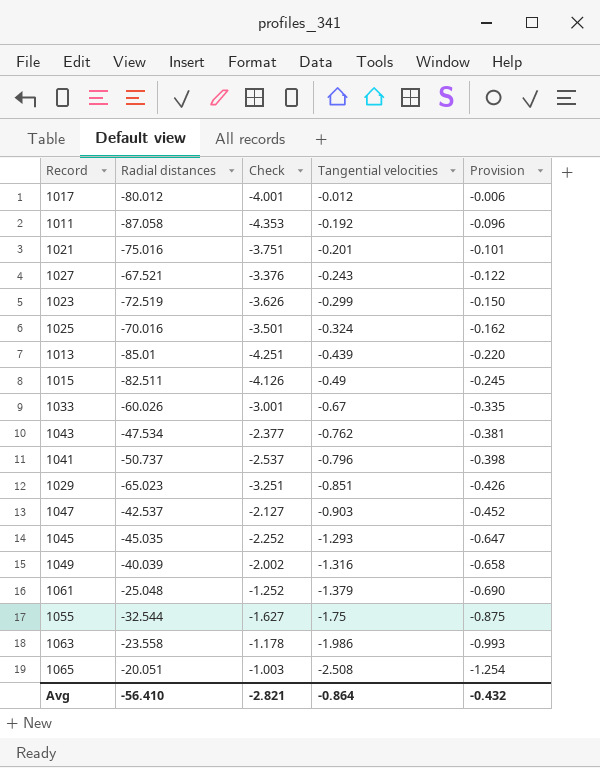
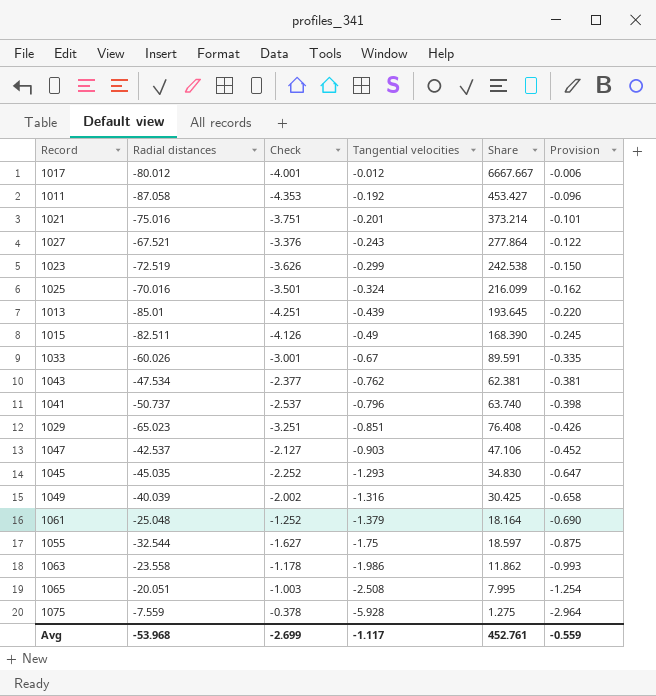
column Share | formula: none -> [Radial distances] / [Tangential velocities]
row 1075: none -> -7.559 | -0.378 | -5.928 | 1.275 | -2.964
Avg | Radial distances: -56.410 -> -53.968
Avg | Check: -2.821 -> -2.699
Avg | Tangential velocities: -0.864 -> -1.117
Avg | Provision: -0.432 -> -0.559

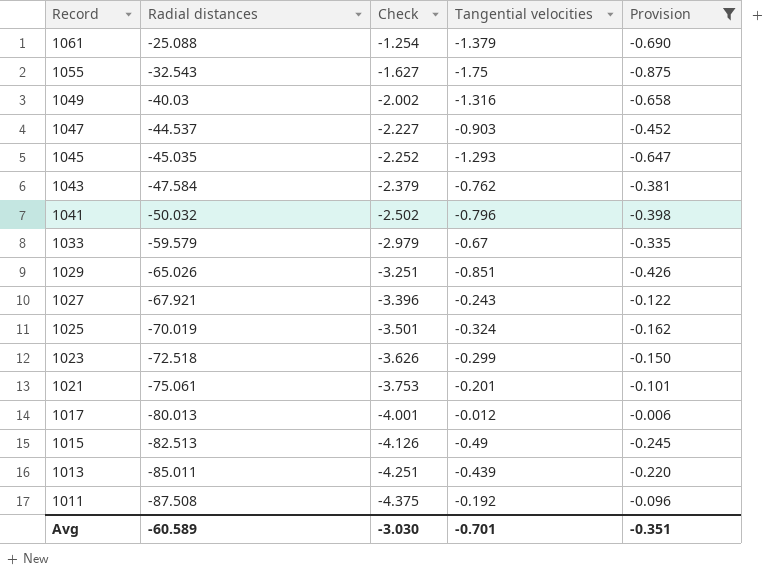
filter: none -> Provision >= -0.875
row order: Tangential velocities descending -> Record descending
column Share | formula: [Radial distances] / [Tangential velocities] -> none
1061 | Radial distances: -25.048 -> -25.088
1061 | Check: -1.252 -> -1.254
1055 | Radial distances: -32.544 -> -32.543
1049 | Radial distances: -40.039 -> -40.03
1047 | Radial distances: -42.537 -> -44.537
1047 | Check: -2.127 -> -2.227
1043 | Radial distances: -47.534 -> -47.584
1043 | Check: -2.377 -> -2.379
1041 | Radial distances: -50.737 -> -50.032
1041 | Check: -2.537 -> -2.502
1033 | Radial distances: -60.026 -> -59.579
1033 | Check: -3.001 -> -2.979
1029 | Radial distances: -65.023 -> -65.026
1027 | Radial distances: -67.521 -> -67.921
1027 | Check: -3.376 -> -3.396
1025 | Radial distances: -70.016 -> -70.019
1023 | Radial distances: -72.519 -> -72.518
1021 | Radial distances: -75.016 -> -75.061
1021 | Check: -3.751 -> -3.753
1017 | Radial distances: -80.012 -> -80.013
1015 | Radial distances: -82.511 -> -82.513
1013 | Radial distances: -85.01 -> -85.011
1011 | Radial distances: -87.058 -> -87.508
1011 | Check: -4.353 -> -4.375
Avg | Radial distances: -53.968 -> -60.589
Avg | Check: -2.699 -> -3.030
Avg | Tangential velocities: -1.117 -> -0.701
Avg | Provision: -0.559 -> -0.351

